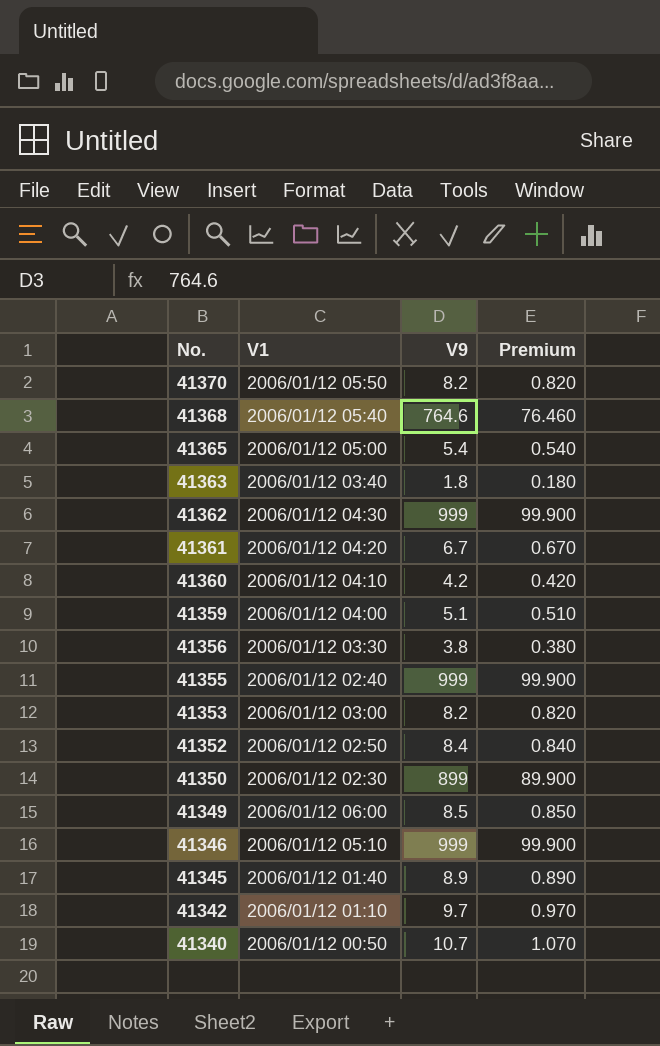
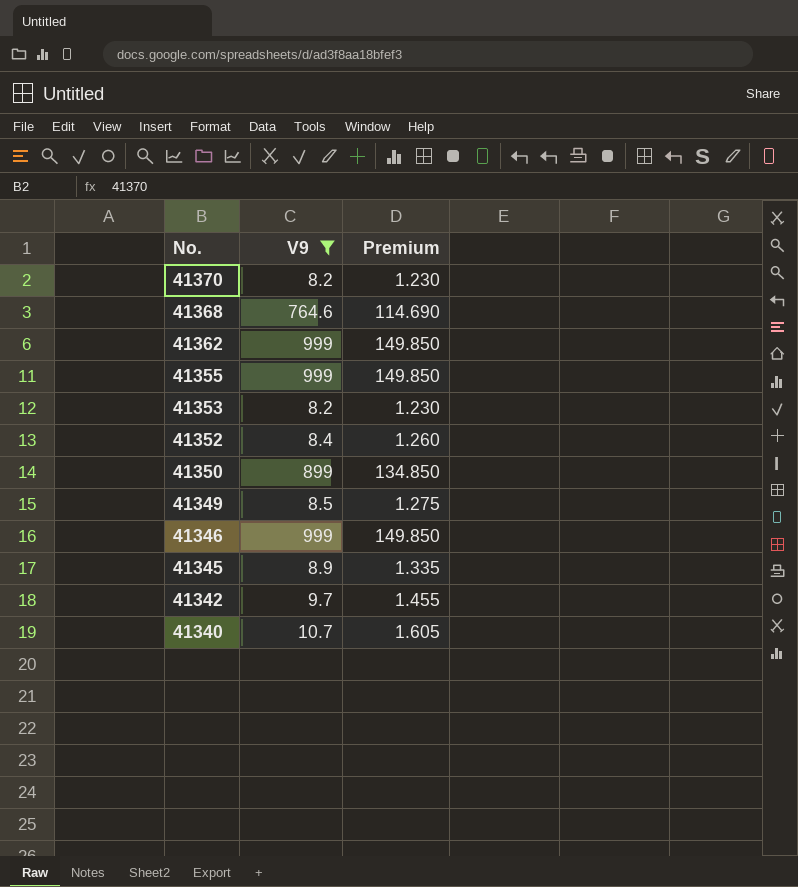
filter: none -> V9 >= 8.2
column V1 | position: 2 -> none
column Premium | formula: [V9] * 0.1 -> [V9] * 0.15

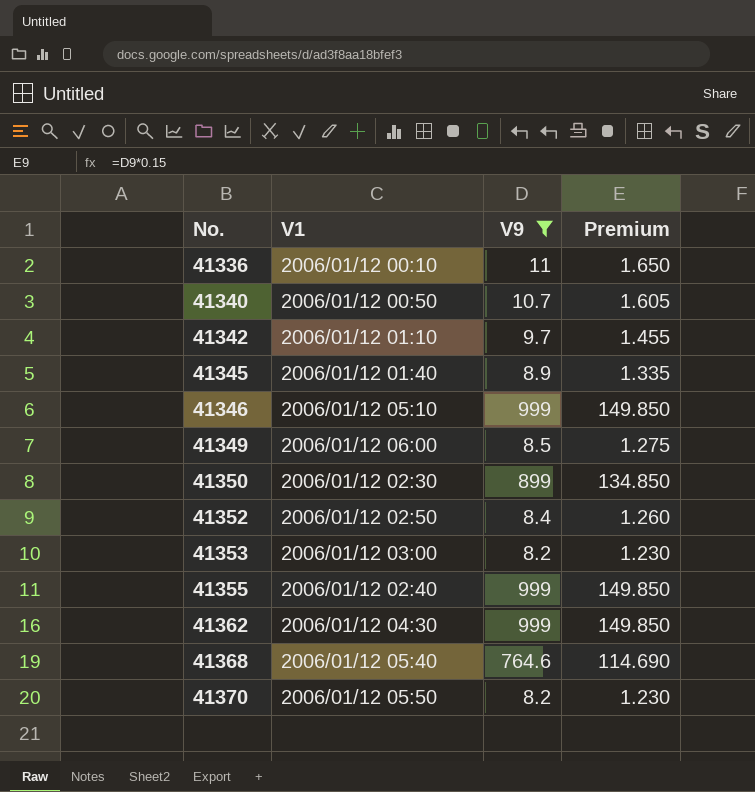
row order: No. descending -> No. ascending
column V1 | position: none -> 2
row 41336: none -> 2006/01/12 00:10 | 11 | 1.650

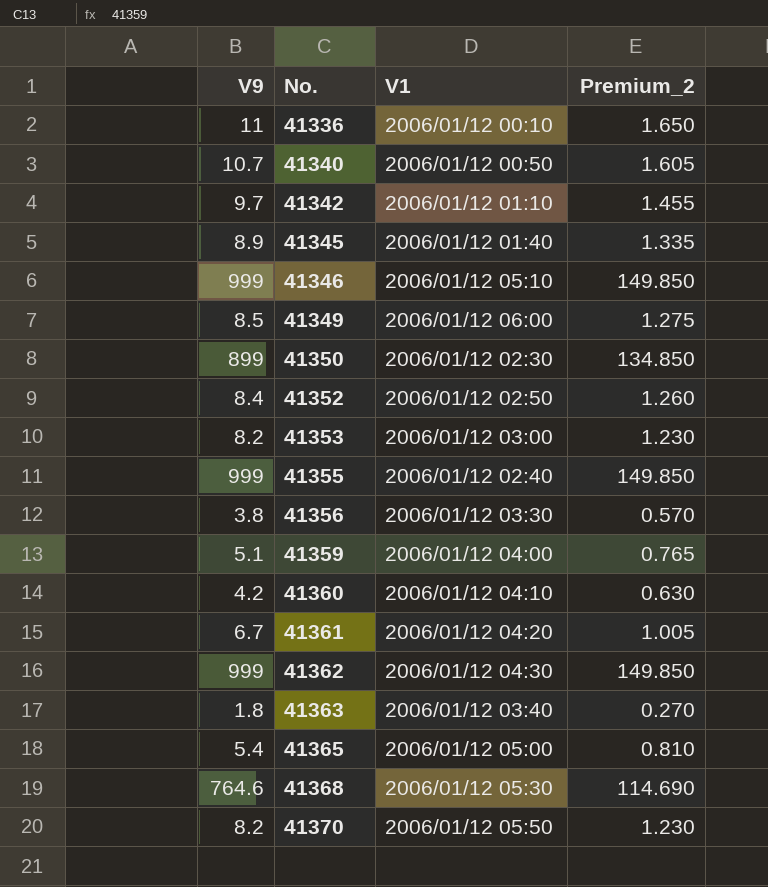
filter: V9 >= 8.2 -> none
column V9 | position: 3 -> 1
column name: Premium -> Premium_2
41368 | V1: 2006/01/12 05:40 -> 2006/01/12 05:30

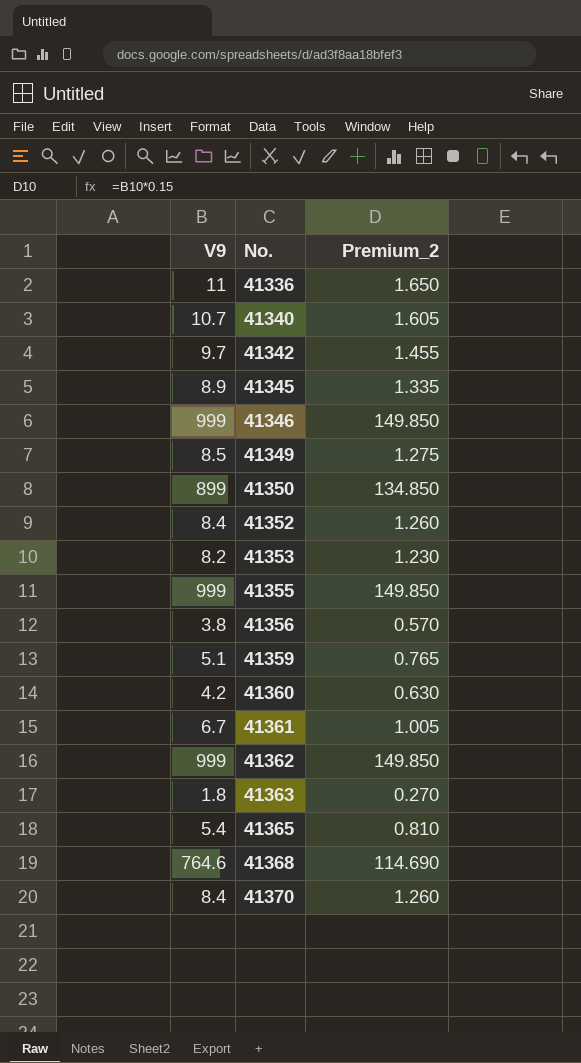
column V1 | position: 3 -> none
41370 | V9: 8.2 -> 8.4
41370 | Premium_2: 1.230 -> 1.260

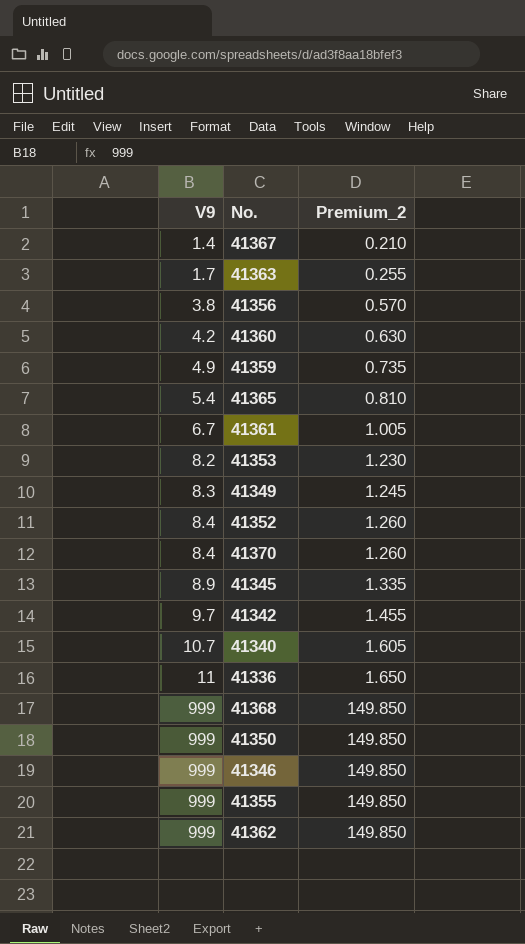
row order: No. ascending -> V9 ascending
row 41367: none -> 1.4 | 0.210
41363 | V9: 1.8 -> 1.7
41363 | Premium_2: 0.270 -> 0.255
41359 | V9: 5.1 -> 4.9
41359 | Premium_2: 0.765 -> 0.735
41349 | V9: 8.5 -> 8.3
41349 | Premium_2: 1.275 -> 1.245
41368 | V9: 764.6 -> 999
41368 | Premium_2: 114.690 -> 149.850
41350 | V9: 899 -> 999
41350 | Premium_2: 134.850 -> 149.850

